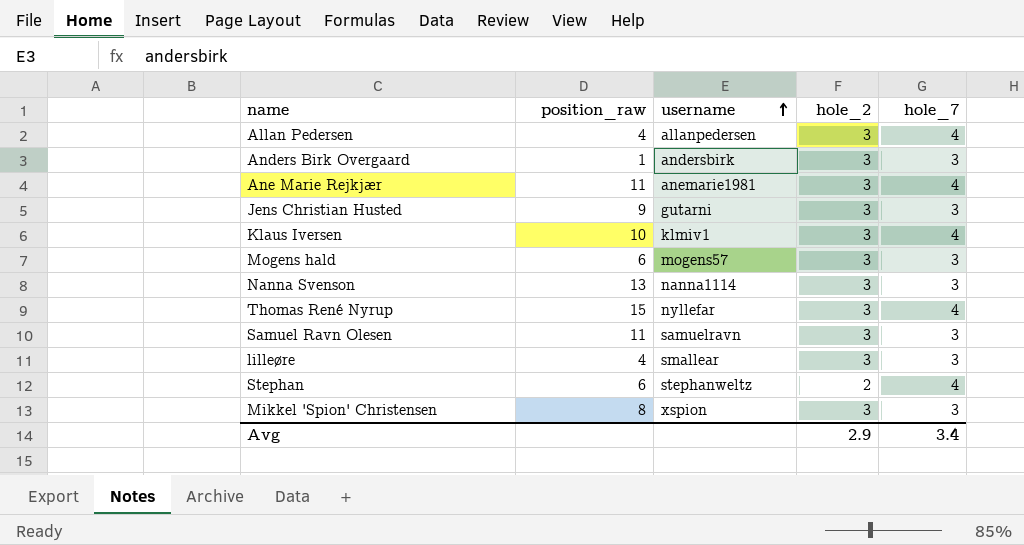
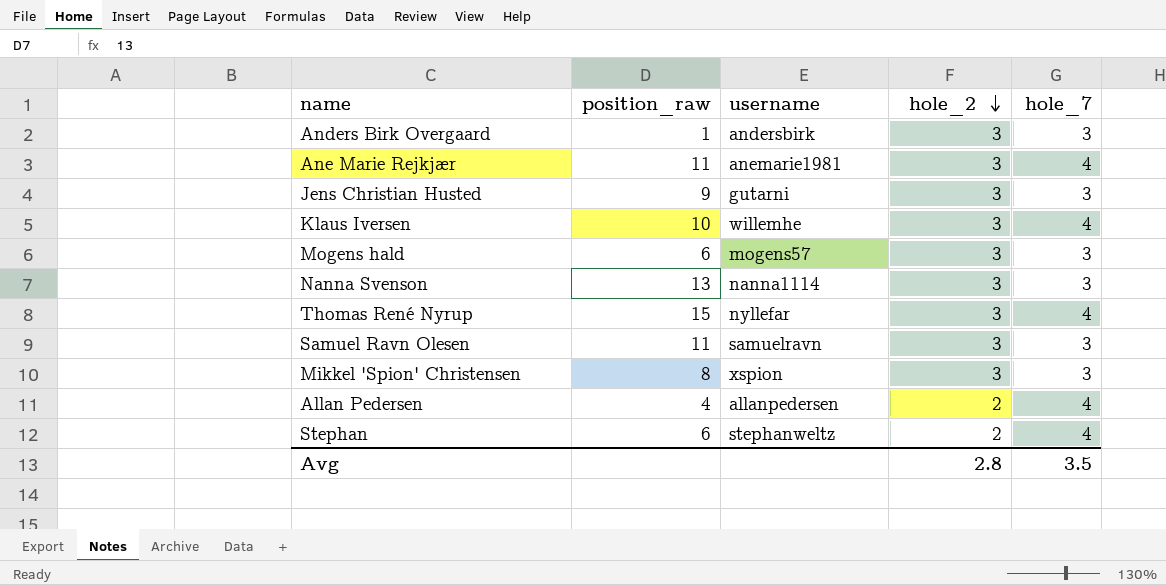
row order: username ascending -> hole_2 descending
row lilleøre: 4 | smallear | 3 | 3 -> none
Klaus Iversen | username: klmiv1 -> willemhe
Allan Pedersen | hole_2: 3 -> 2
Avg | hole_2: 2.9 -> 2.8
Avg | hole_7: 3.4 -> 3.5

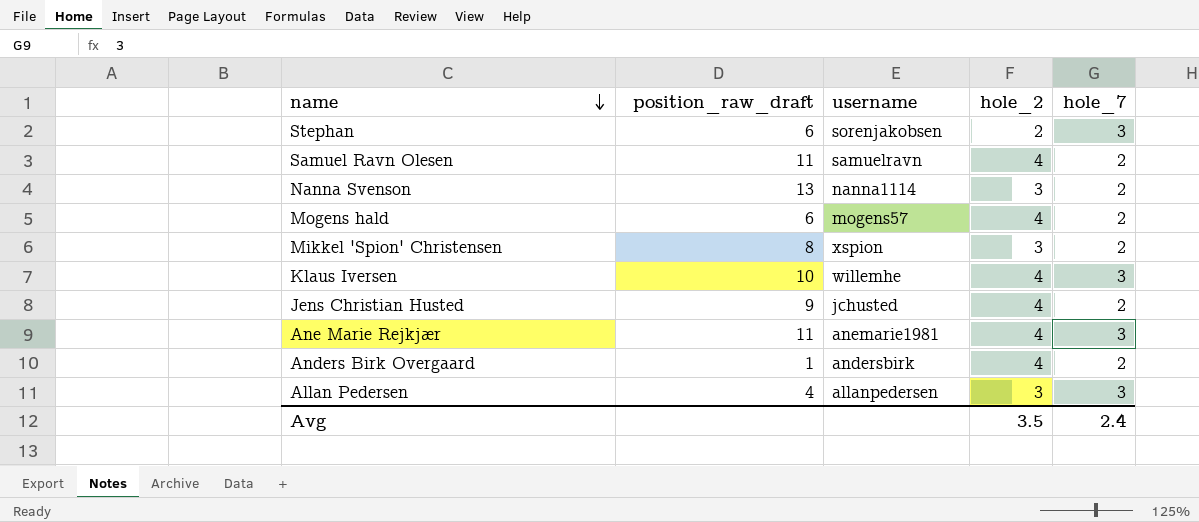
row order: hole_2 descending -> name descending
column name: position_raw -> position_raw_draft
row Thomas René Nyrup: 15 | nyllefar | 3 | 4 -> none
Stephan | username: stephanweltz -> sorenjakobsen
Stephan | hole_7: 4 -> 3
Samuel Ravn Olesen | hole_2: 3 -> 4
Samuel Ravn Olesen | hole_7: 3 -> 2
Nanna Svenson | hole_7: 3 -> 2
Mogens hald | hole_2: 3 -> 4
Mogens hald | hole_7: 3 -> 2
Mikkel 'Spion' Christensen | hole_7: 3 -> 2
Klaus Iversen | hole_2: 3 -> 4
Klaus Iversen | hole_7: 4 -> 3
Jens Christian Husted | username: gutarni -> jchusted
Jens Christian Husted | hole_2: 3 -> 4
Jens Christian Husted | hole_7: 3 -> 2
Ane Marie Rejkjær | hole_2: 3 -> 4
Ane Marie Rejkjær | hole_7: 4 -> 3
Anders Birk Overgaard | hole_2: 3 -> 4
Anders Birk Overgaard | hole_7: 3 -> 2
Allan Pedersen | hole_2: 2 -> 3
Allan Pedersen | hole_7: 4 -> 3
Avg | hole_2: 2.8 -> 3.5
Avg | hole_7: 3.5 -> 2.4

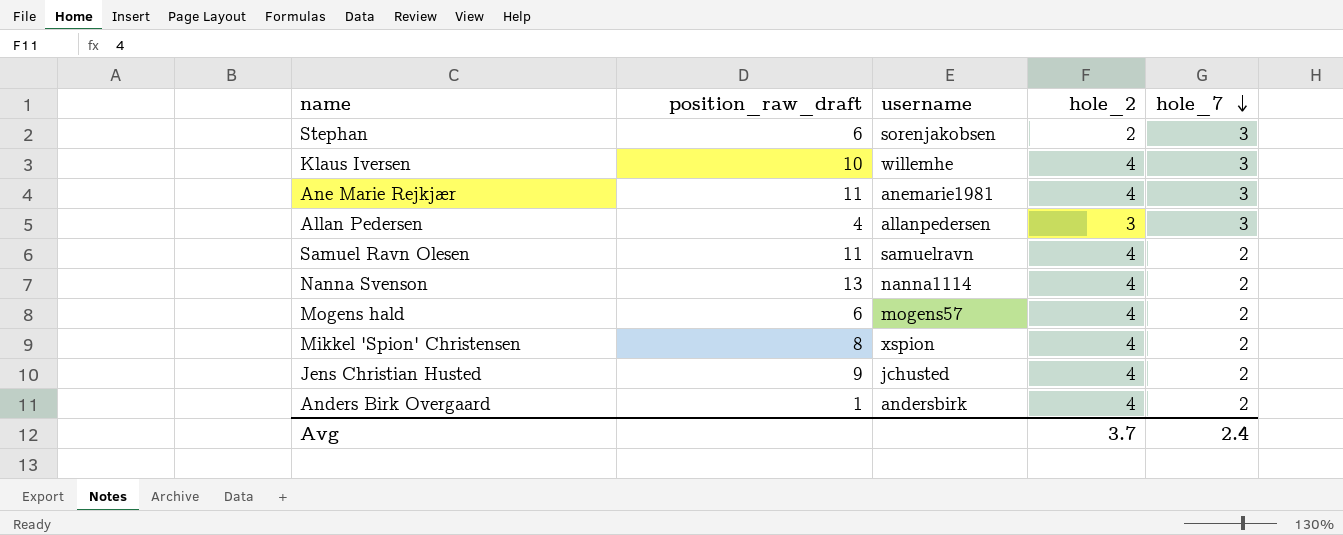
row order: name descending -> hole_7 descending
Nanna Svenson | hole_2: 3 -> 4
Mikkel 'Spion' Christensen | hole_2: 3 -> 4
Avg | hole_2: 3.5 -> 3.7

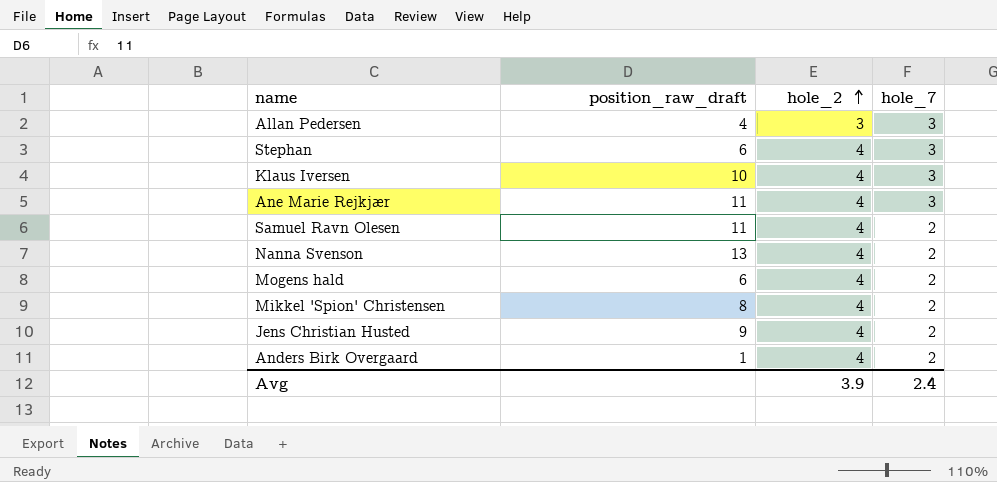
row order: hole_7 descending -> hole_2 ascending
column username | position: 3 -> none
Stephan | hole_2: 2 -> 4
Avg | hole_2: 3.7 -> 3.9

